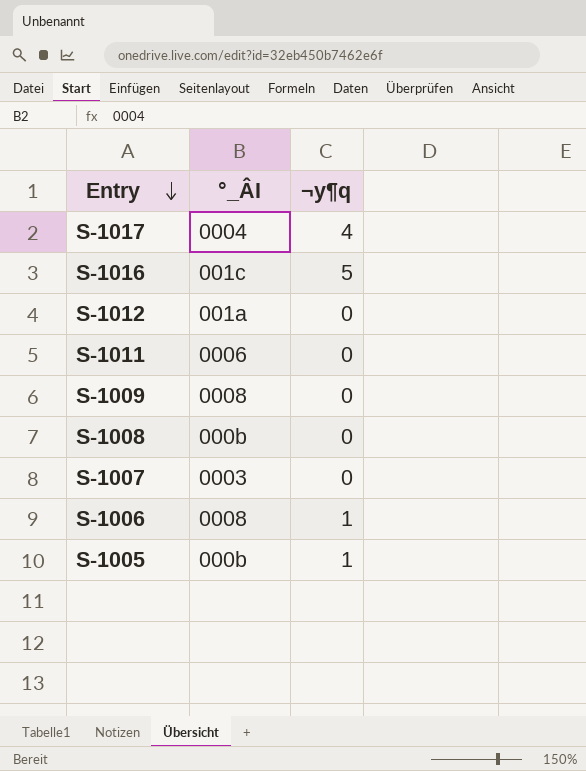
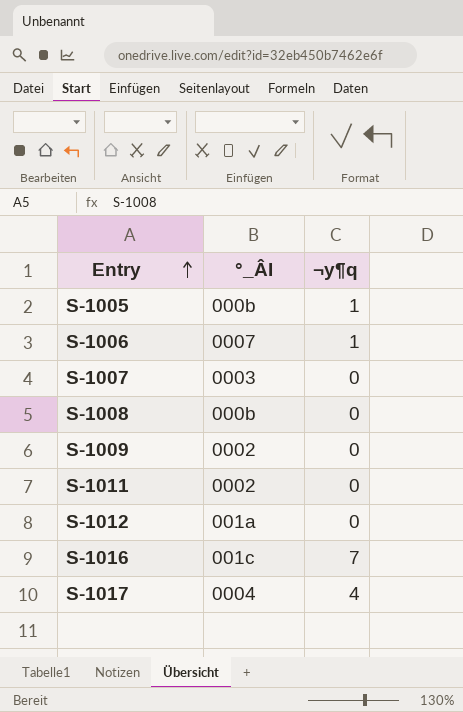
row order: Entry descending -> Entry ascending
S-1006 | °_ÂI: 0008 -> 0007
S-1009 | °_ÂI: 0008 -> 0002
S-1011 | °_ÂI: 0006 -> 0002
S-1016 | ¬y¶q: 5 -> 7

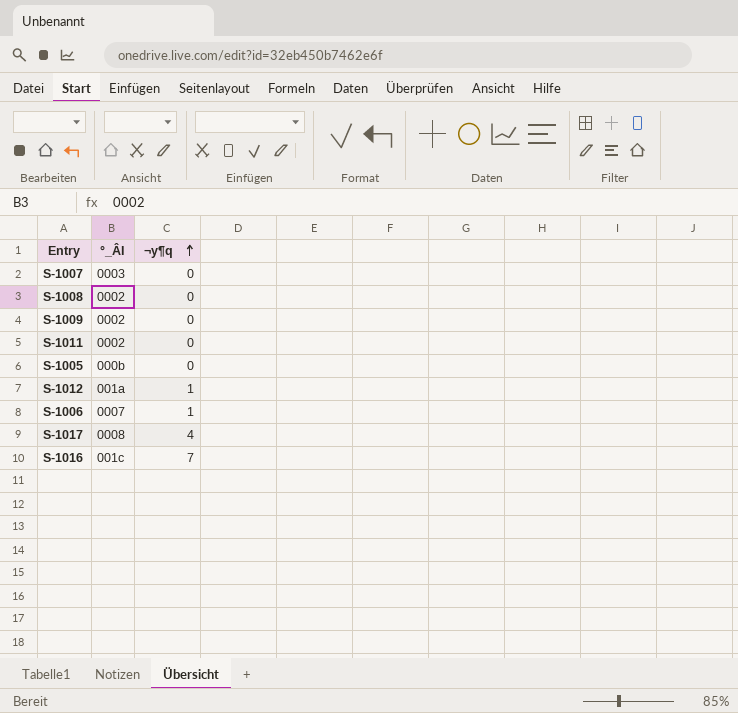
row order: Entry ascending -> ¬y¶q ascending
S-1008 | °_ÂI: 000b -> 0002
S-1005 | ¬y¶q: 1 -> 0
S-1012 | ¬y¶q: 0 -> 1
S-1017 | °_ÂI: 0004 -> 0008

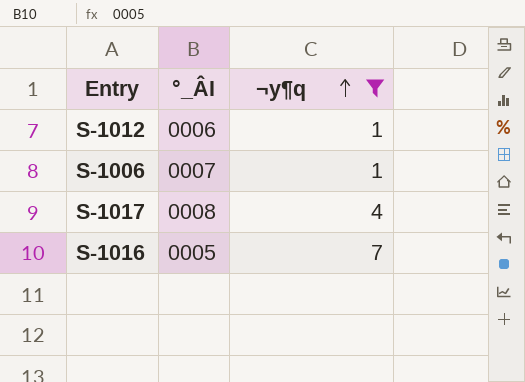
filter: none -> ¬y¶q != 0
S-1012 | °_ÂI: 001a -> 0006
S-1016 | °_ÂI: 001c -> 0005

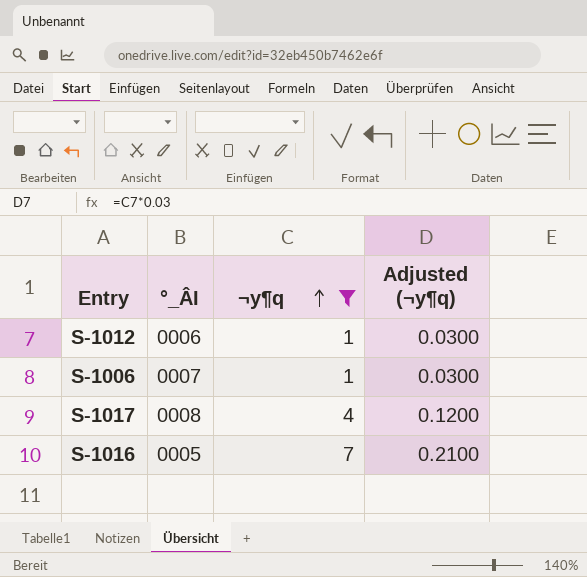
column Adjusted (¬y¶q) | formula: none -> [¬y¶q] * 0.03

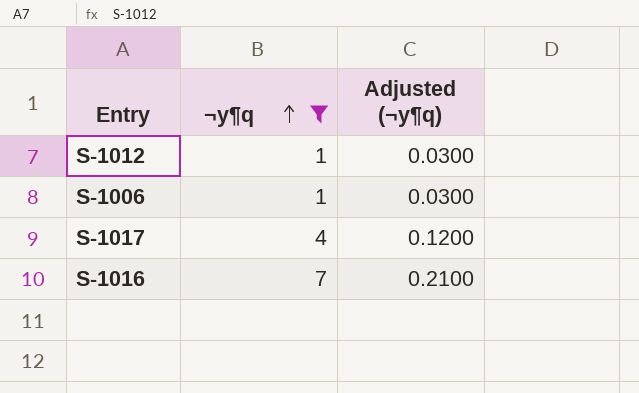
column °_ÂI | position: 2 -> none

